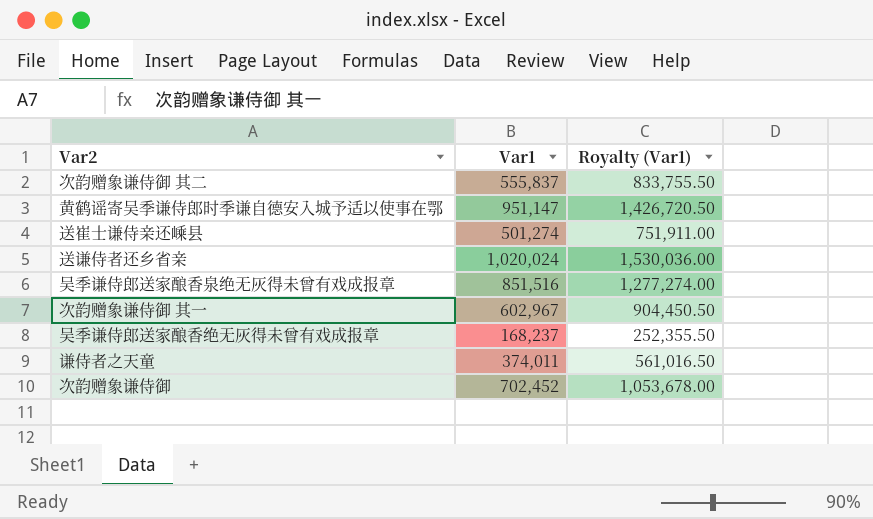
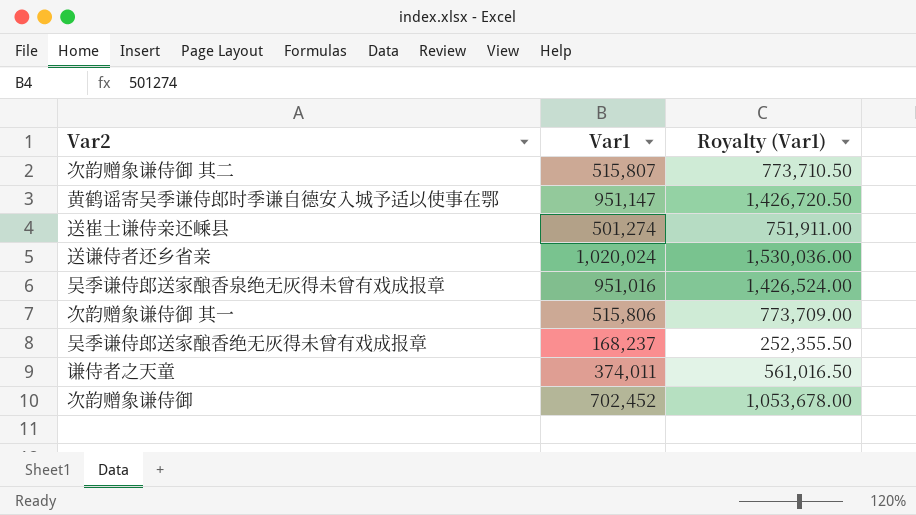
次韵赠象谦侍御 其二 | Var1: 555,837 -> 515,807
次韵赠象谦侍御 其二 | Royalty (Var1): 833,755.50 -> 773,710.50
吴季谦侍郎送家酿香泉绝无灰得未曾有戏成报章 | Var1: 851,516 -> 951,016
吴季谦侍郎送家酿香泉绝无灰得未曾有戏成报章 | Royalty (Var1): 1,277,274.00 -> 1,426,524.00
次韵赠象谦侍御 其一 | Var1: 602,967 -> 515,806
次韵赠象谦侍御 其一 | Royalty (Var1): 904,450.50 -> 773,709.00

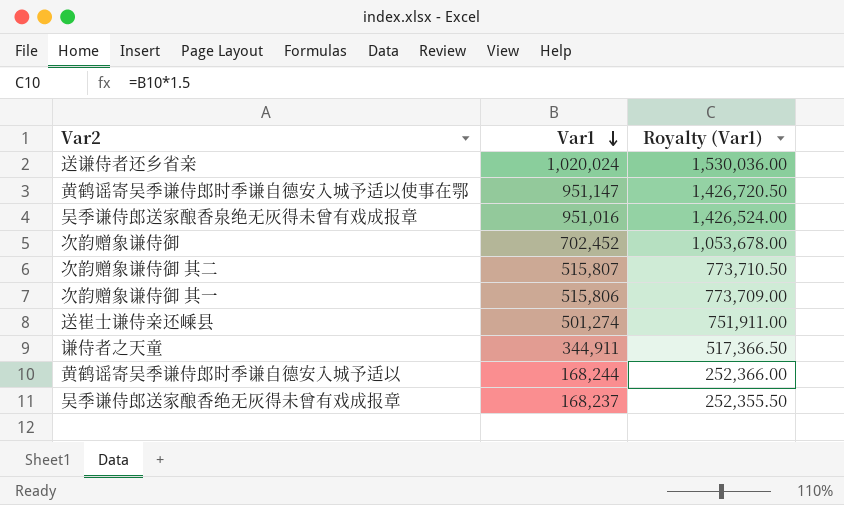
row order: none -> Var1 descending
谦侍者之天童 | Var1: 374,011 -> 344,911
谦侍者之天童 | Royalty (Var1): 561,016.50 -> 517,366.50
row 黄鹤谣寄吴季谦侍郎时季谦自德安入城予适以: none -> 168,244 | 252,366.00

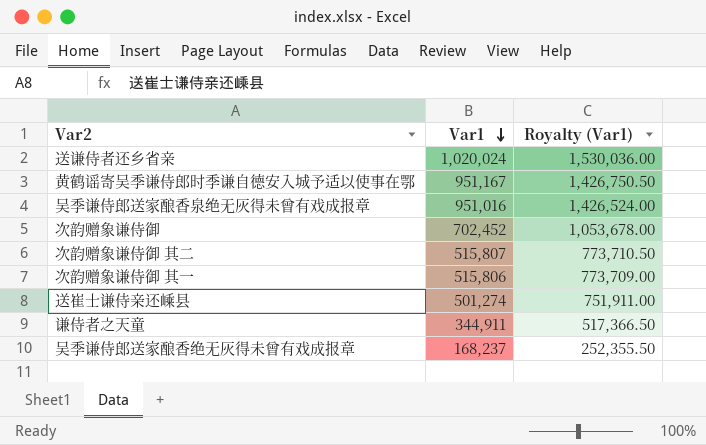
row 黄鹤谣寄吴季谦侍郎时季谦自德安入城予适以: 168,244 | 252,366.00 -> none
黄鹤谣寄吴季谦侍郎时季谦自德安入城予适以使事在鄂 | Var1: 951,147 -> 951,167
黄鹤谣寄吴季谦侍郎时季谦自德安入城予适以使事在鄂 | Royalty (Var1): 1,426,720.50 -> 1,426,750.50

